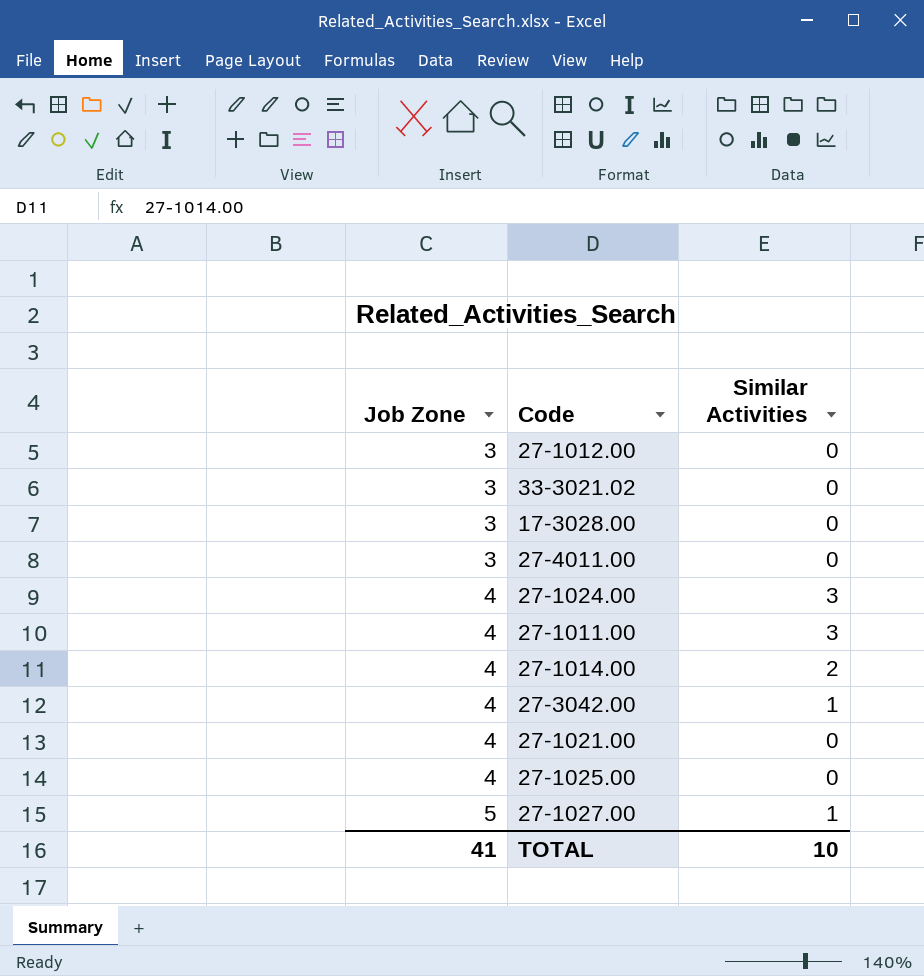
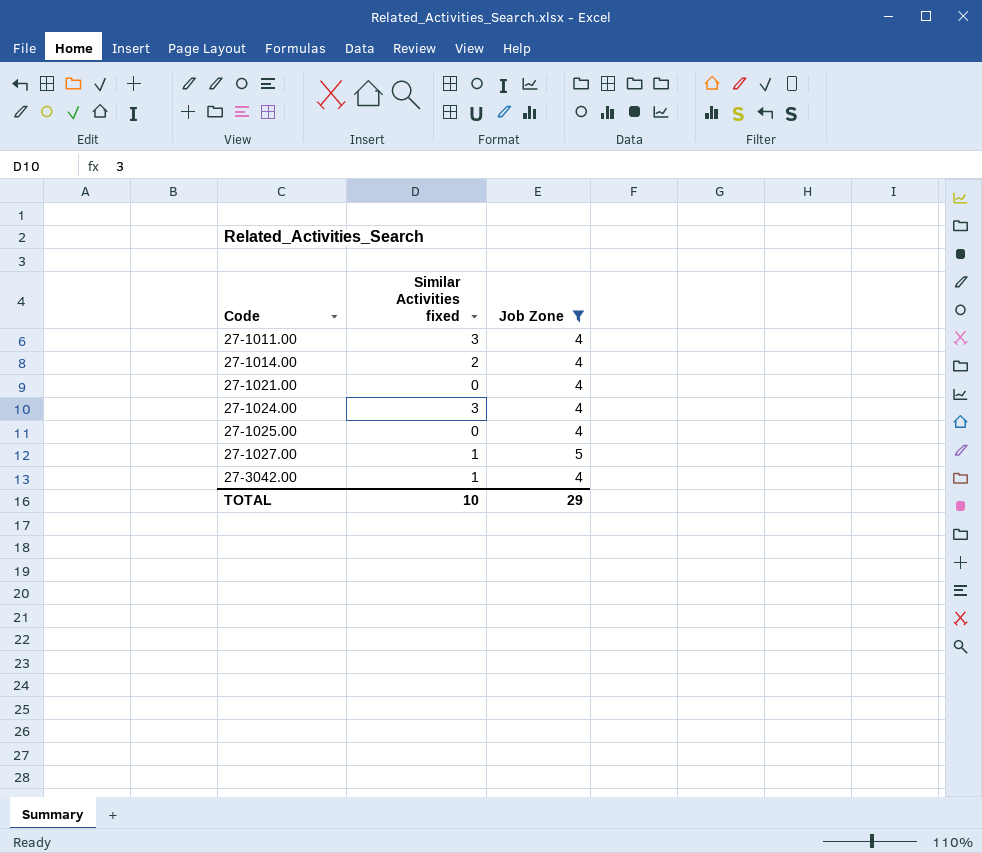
filter: none -> Job Zone != 3
row order: Job Zone ascending -> Code ascending
column name: Similar Activities -> Similar Activities fixed
column Job Zone | position: 1 -> 3
TOTAL | Job Zone: 41 -> 29

